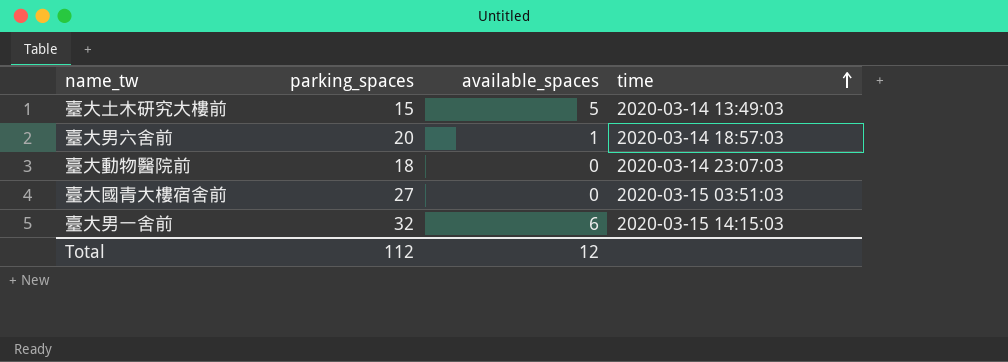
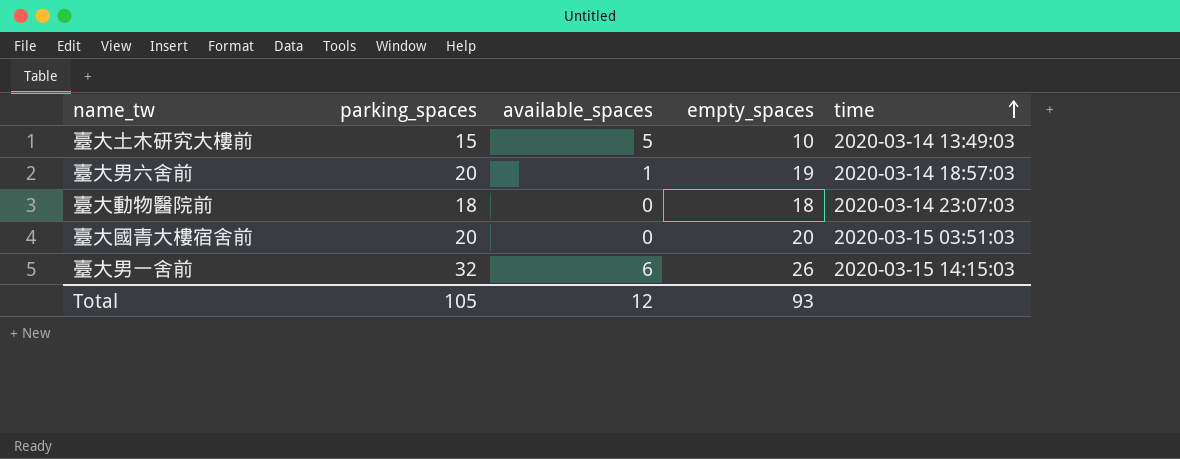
column empty_spaces | formula: none -> [parking_spaces] - [available_spaces]
臺大國青大樓宿舍前 | parking_spaces: 27 -> 20
Total | parking_spaces: 112 -> 105

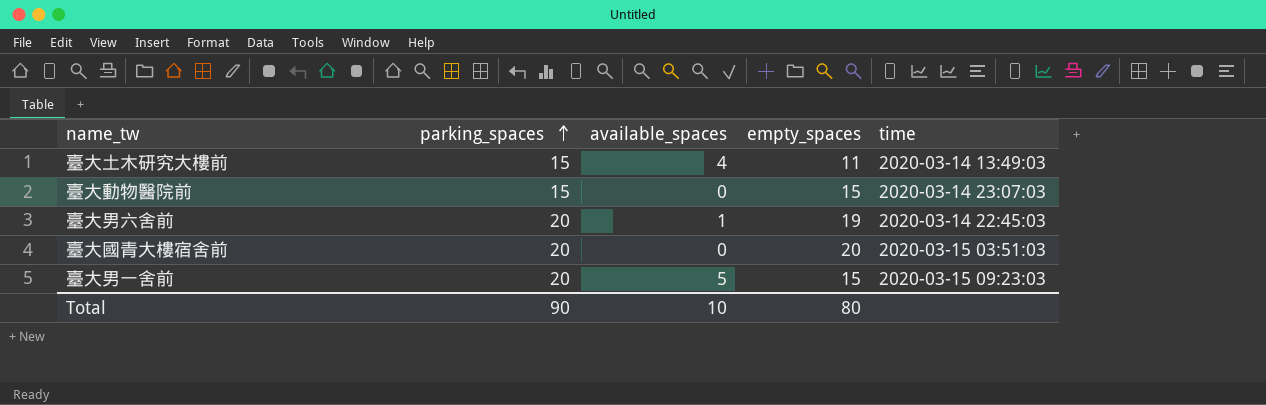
row order: time ascending -> parking_spaces ascending
臺大土木研究大樓前 | available_spaces: 5 -> 4
臺大土木研究大樓前 | empty_spaces: 10 -> 11
臺大動物醫院前 | parking_spaces: 18 -> 15
臺大動物醫院前 | empty_spaces: 18 -> 15
臺大男六舍前 | time: 2020-03-14 18:57:03 -> 2020-03-14 22:45:03
臺大男一舍前 | parking_spaces: 32 -> 20
臺大男一舍前 | available_spaces: 6 -> 5
臺大男一舍前 | empty_spaces: 26 -> 15
臺大男一舍前 | time: 2020-03-15 14:15:03 -> 2020-03-15 09:23:03
Total | parking_spaces: 105 -> 90
Total | available_spaces: 12 -> 10
Total | empty_spaces: 93 -> 80

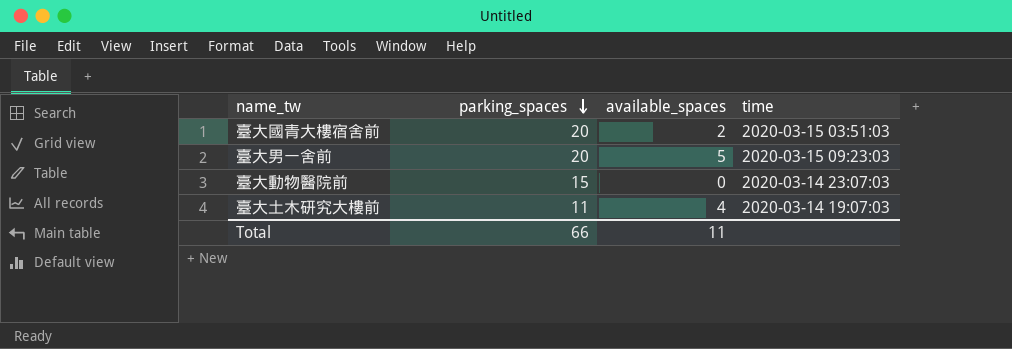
row order: parking_spaces ascending -> parking_spaces descending
column empty_spaces | formula: [parking_spaces] - [available_spaces] -> none
row 臺大男六舍前: 20 | 1 | 19 | 2020-03-14 22:45:03 -> none
臺大國青大樓宿舍前 | available_spaces: 0 -> 2
臺大土木研究大樓前 | parking_spaces: 15 -> 11
臺大土木研究大樓前 | time: 2020-03-14 13:49:03 -> 2020-03-14 19:07:03
Total | parking_spaces: 90 -> 66
Total | available_spaces: 10 -> 11

